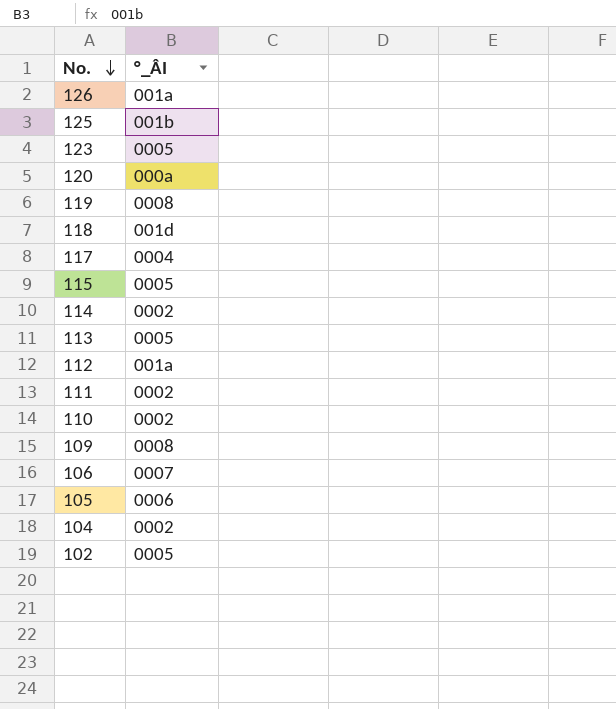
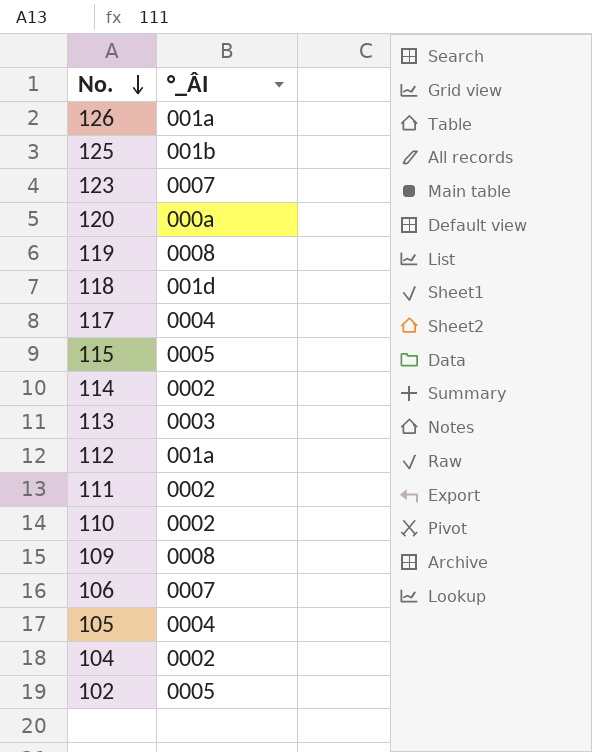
123 | °_ÂI: 0005 -> 0007
113 | °_ÂI: 0005 -> 0003
105 | °_ÂI: 0006 -> 0004

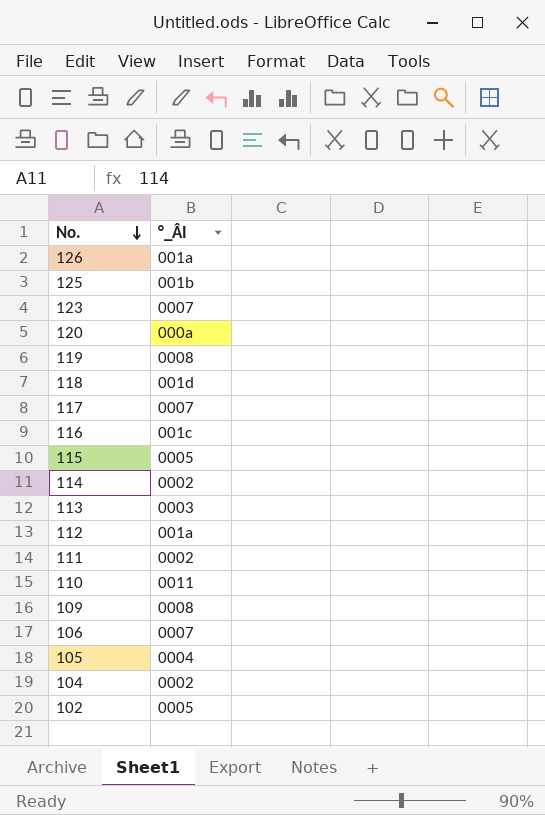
117 | °_ÂI: 0004 -> 0007
row 116: none -> 001c
110 | °_ÂI: 0002 -> 0011

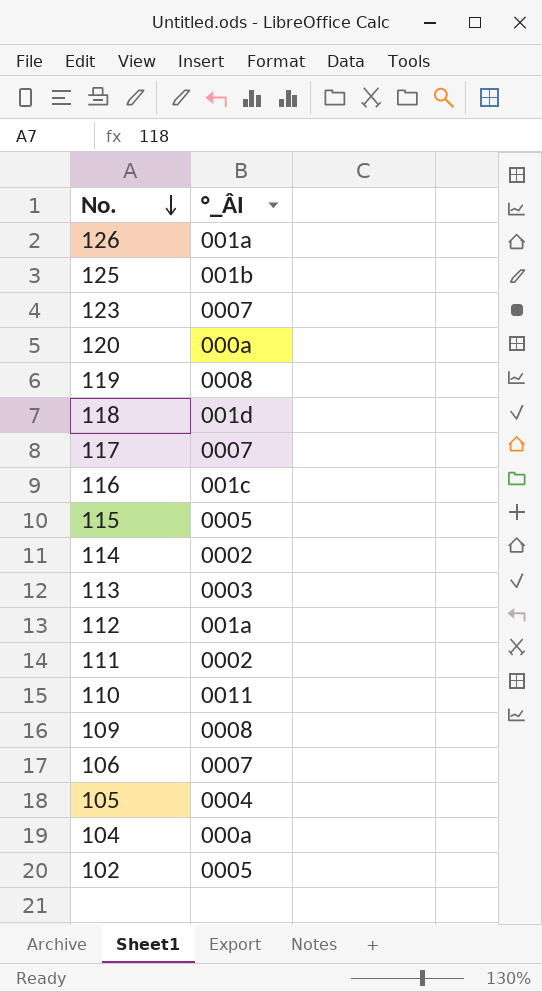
104 | °_ÂI: 0002 -> 000a

